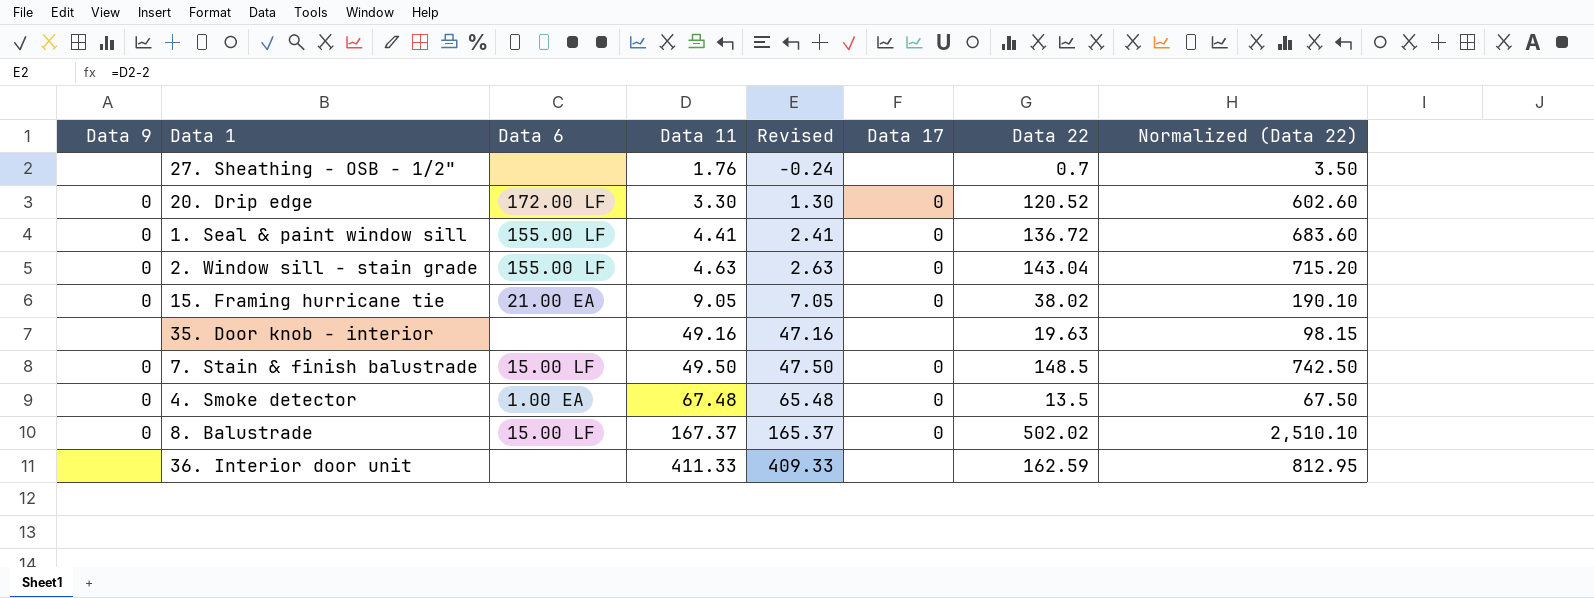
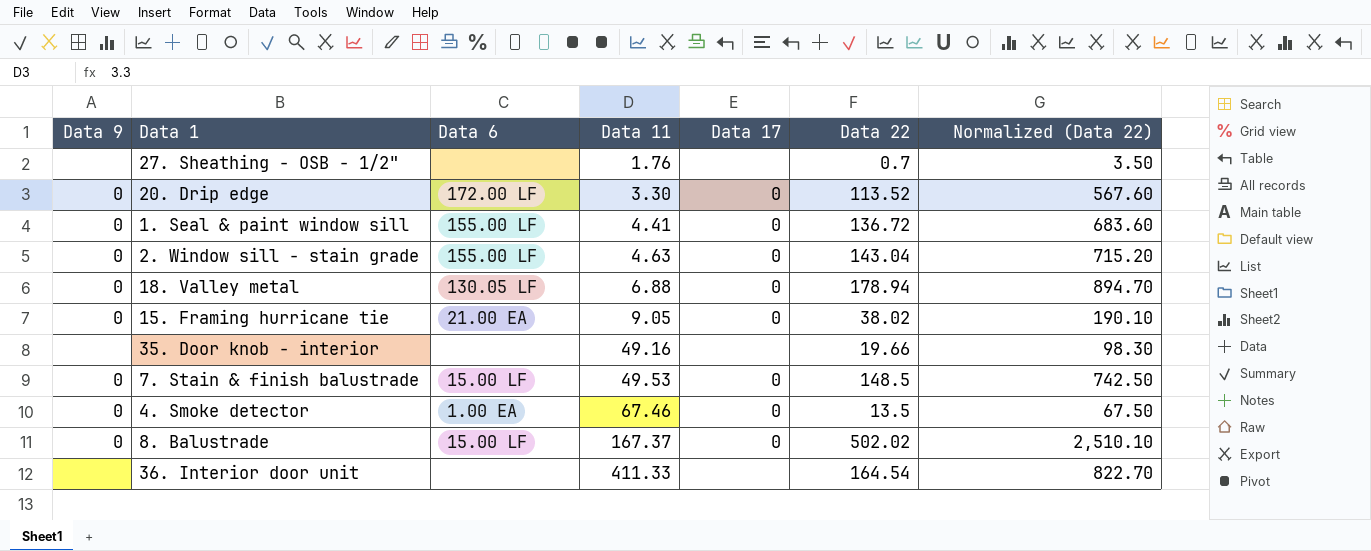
column Revised | formula: [Data 11] - 2 -> none
20. Drip edge | Data 22: 120.52 -> 113.52
20. Drip edge | Normalized (Data 22): 602.60 -> 567.60
row 18. Valley metal: none -> 0 | 130.05 LF | 6.88 | 0 | 178.94 | 894.70
35. Door knob - interior | Data 22: 19.63 -> 19.66
35. Door knob - interior | Normalized (Data 22): 98.15 -> 98.30
7. Stain & finish balustrade | Data 11: 49.50 -> 49.53
4. Smoke detector | Data 11: 67.48 -> 67.46
36. Interior door unit | Data 22: 162.59 -> 164.54
36. Interior door unit | Normalized (Data 22): 812.95 -> 822.70

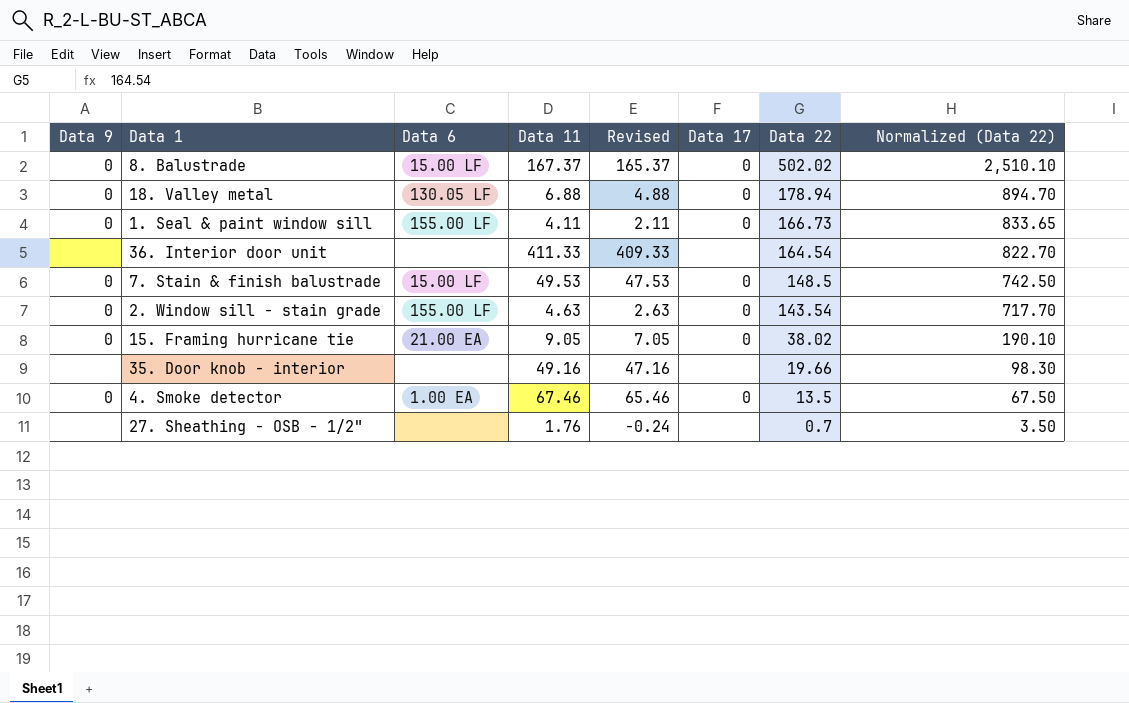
row order: Data 11 ascending -> Data 22 descending
column Revised | formula: none -> [Data 11] - 2
row 20. Drip edge: 0 | 172.00 LF | 3.30 | 0 | 113.52 | 567.60 -> none
1. Seal & paint window sill | Data 11: 4.41 -> 4.11
1. Seal & paint window sill | Data 22: 136.72 -> 166.73
1. Seal & paint window sill | Normalized (Data 22): 683.60 -> 833.65
2. Window sill - stain grade | Data 22: 143.04 -> 143.54
2. Window sill - stain grade | Normalized (Data 22): 715.20 -> 717.70

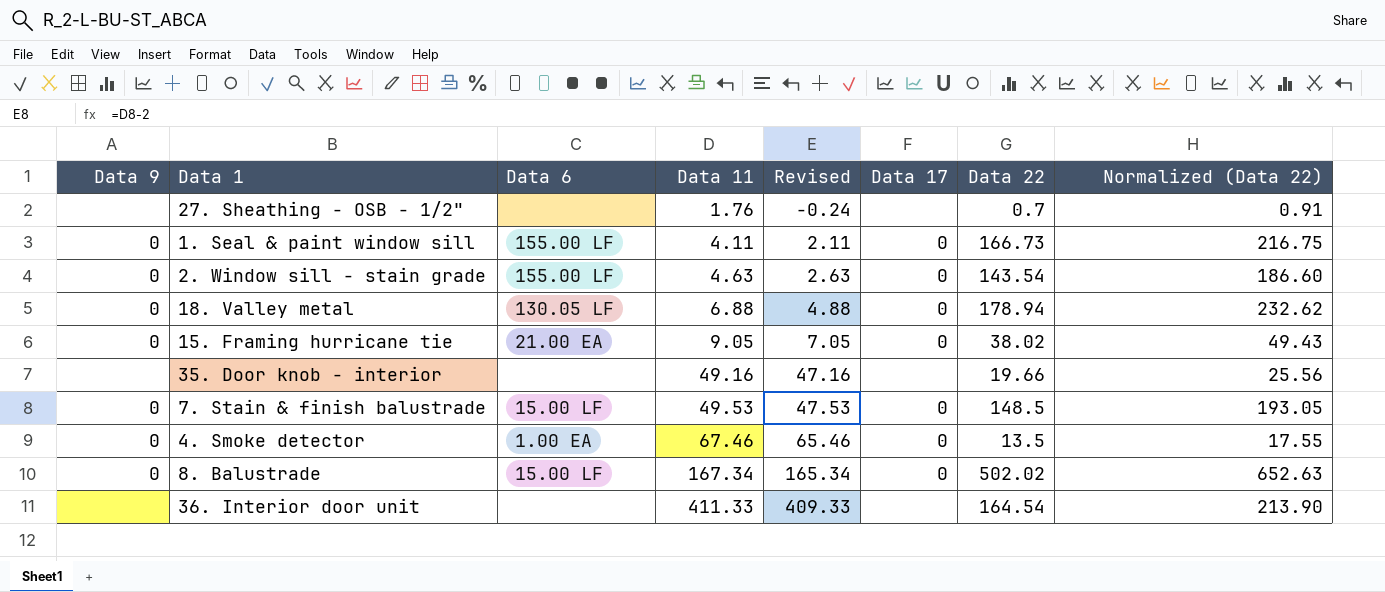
row order: Data 22 descending -> Data 11 ascending
column Normalized (Data 22) | formula: [Data 22] * 5 -> [Data 22] * 1.3
8. Balustrade | Data 11: 167.37 -> 167.34
8. Balustrade | Revised: 165.37 -> 165.34

